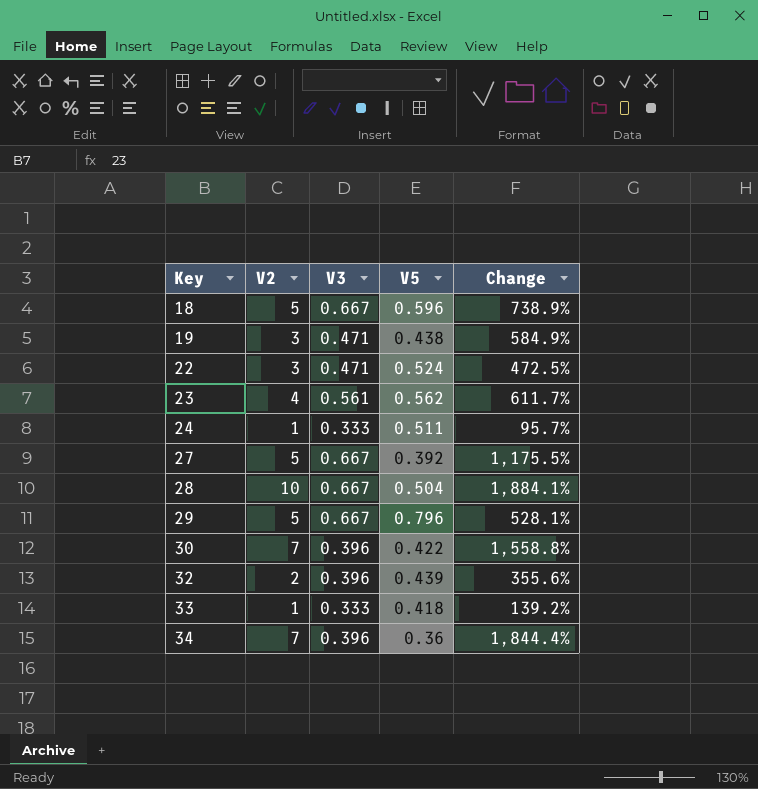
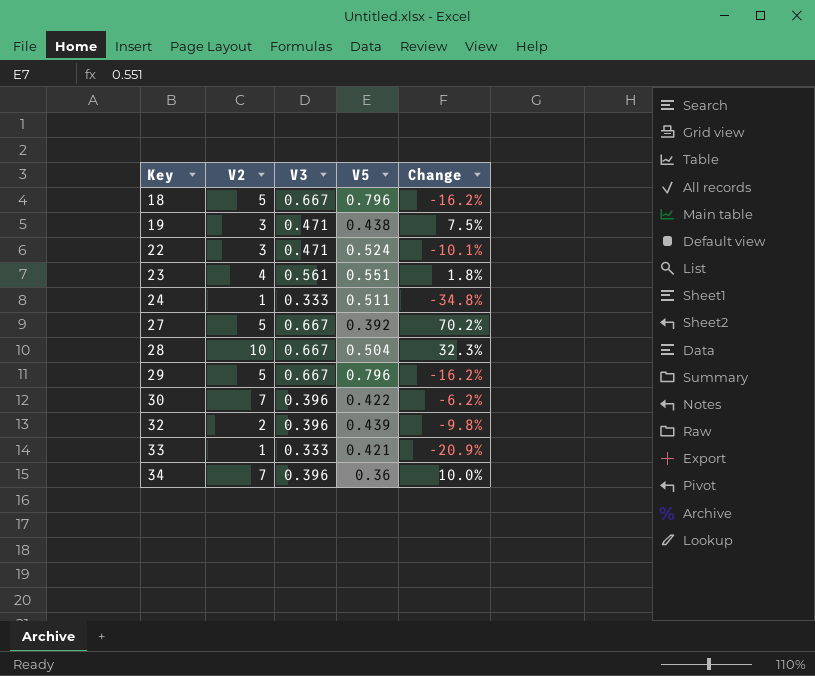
column Change | formula: ([V2] - [V5]) / [V5] -> ([V3] - [V5]) / [V5]
18 | V5: 0.596 -> 0.796
23 | V5: 0.562 -> 0.551
33 | V5: 0.418 -> 0.421

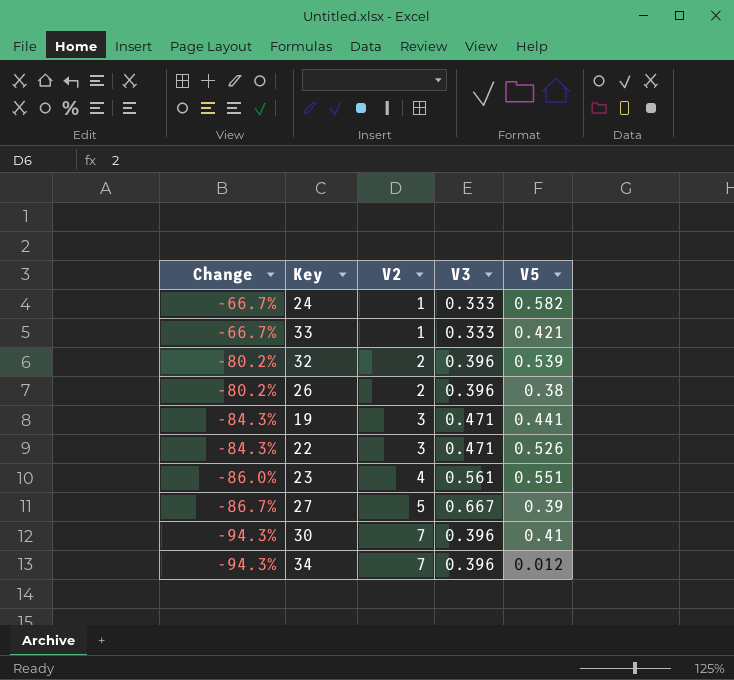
row order: Key ascending -> Change descending
column Change | formula: ([V3] - [V5]) / [V5] -> ([V3] - [V2]) / [V2]
column Change | position: 5 -> 1
row 18: 5 | 0.667 | 0.796 | -16.2% -> none
row 28: 10 | 0.667 | 0.504 | 32.3% -> none
row 29: 5 | 0.667 | 0.796 | -16.2% -> none
24 | V5: 0.511 -> 0.582
32 | V5: 0.439 -> 0.539
row 26: none -> -80.2% | 2 | 0.396 | 0.38
19 | V5: 0.438 -> 0.441
22 | V5: 0.524 -> 0.526
27 | V5: 0.392 -> 0.39
30 | V5: 0.422 -> 0.41
34 | V5: 0.36 -> 0.012

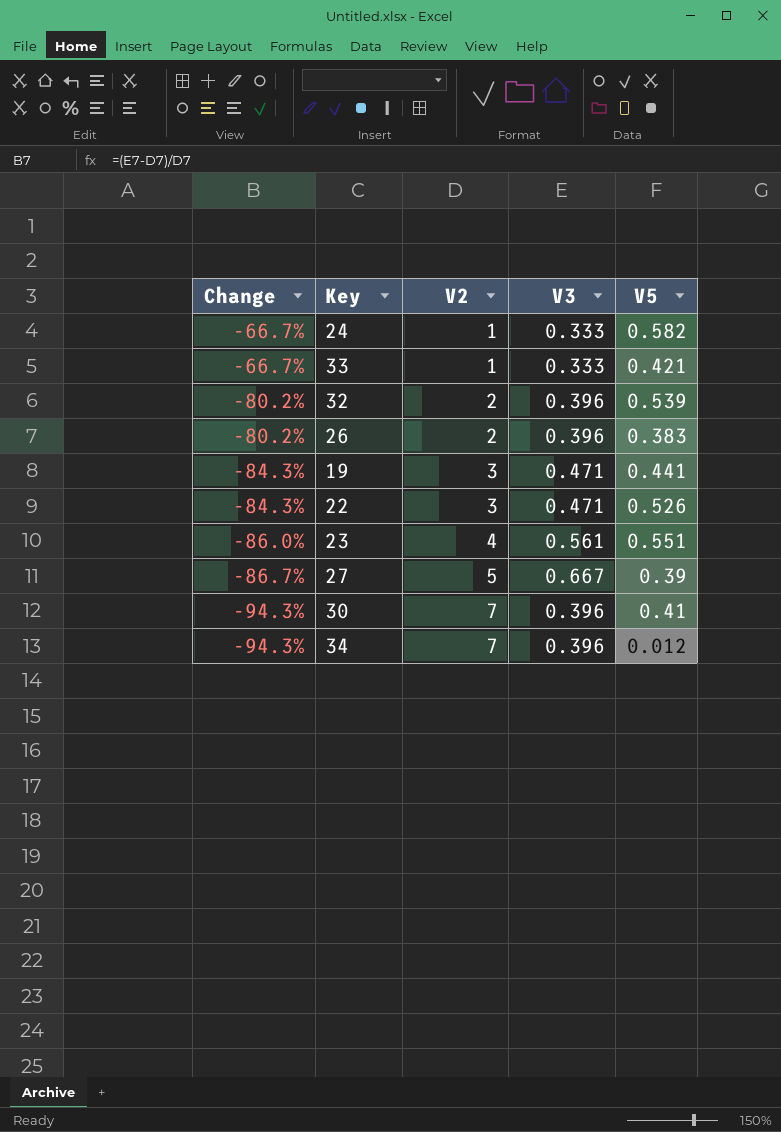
26 | V5: 0.38 -> 0.383

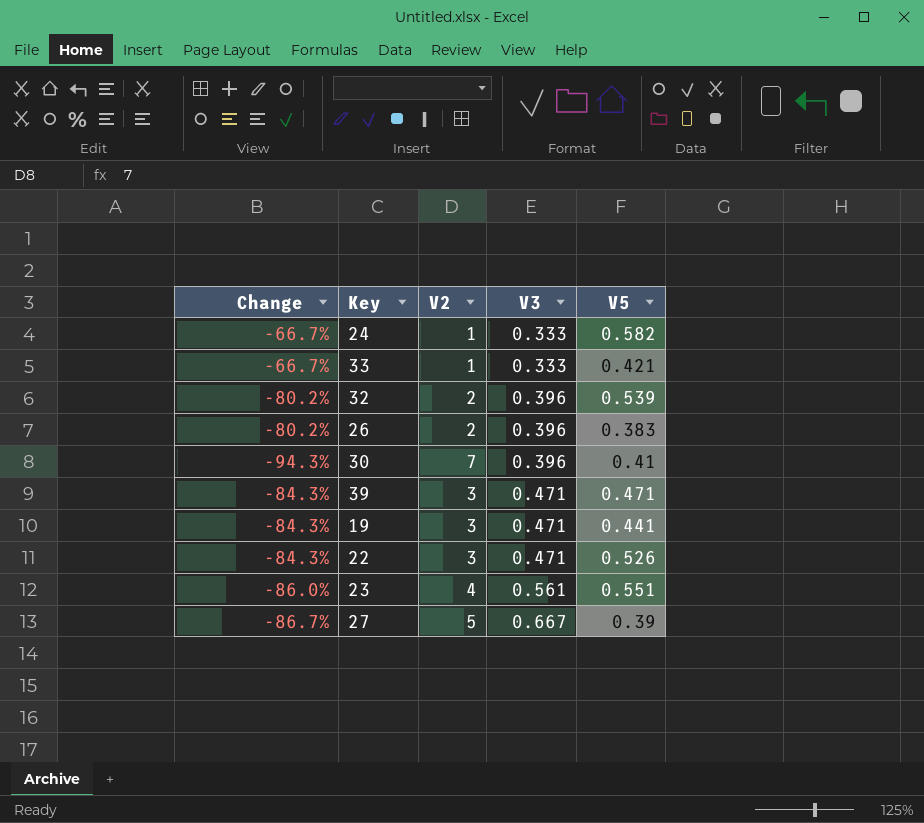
row order: Change descending -> V3 ascending
row 34: -94.3% | 7 | 0.396 | 0.012 -> none
row 39: none -> -84.3% | 3 | 0.471 | 0.471

